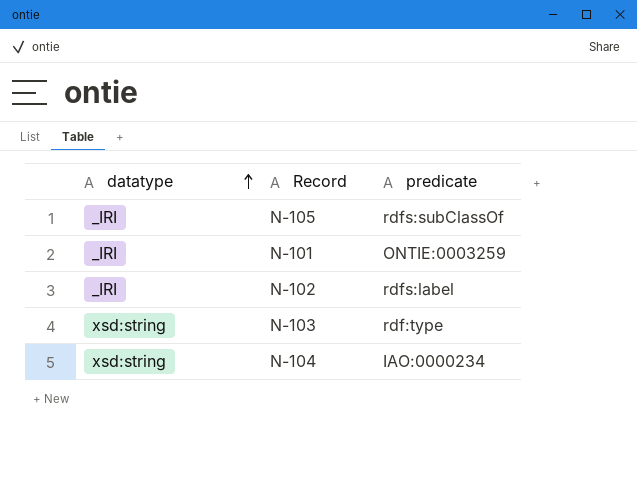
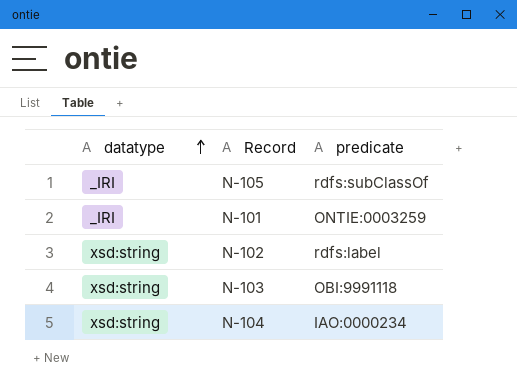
N-102 | datatype: _IRI -> xsd:string
N-103 | predicate: rdf:type -> OBI:9991118

